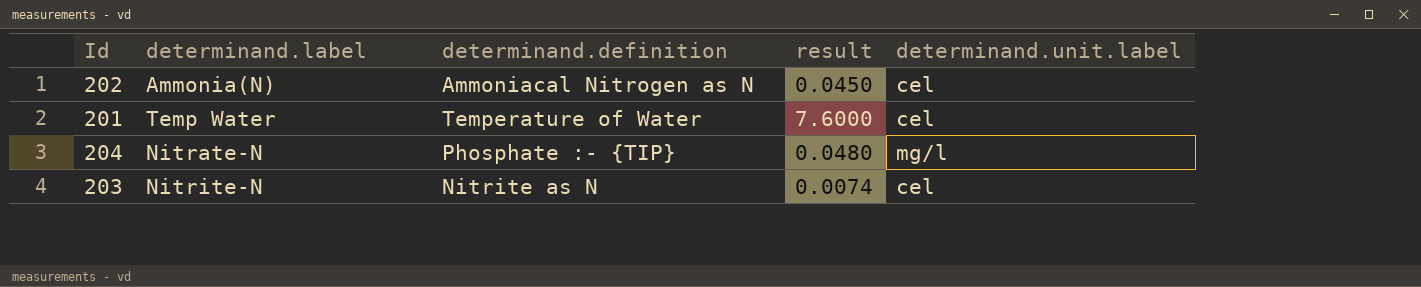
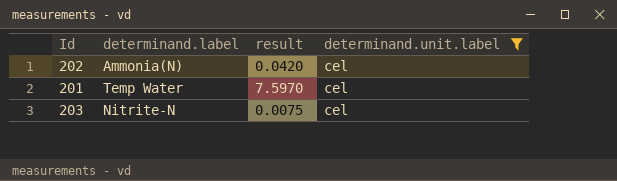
filter: none -> determinand.unit.label = cel
column determinand.definition | position: 3 -> none
202 | result: 0.0450 -> 0.0420
201 | result: 7.6000 -> 7.5970
203 | result: 0.0074 -> 0.0075

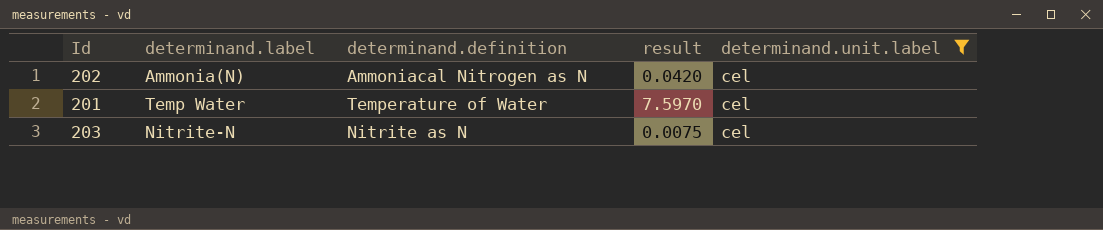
column determinand.definition | position: none -> 3

